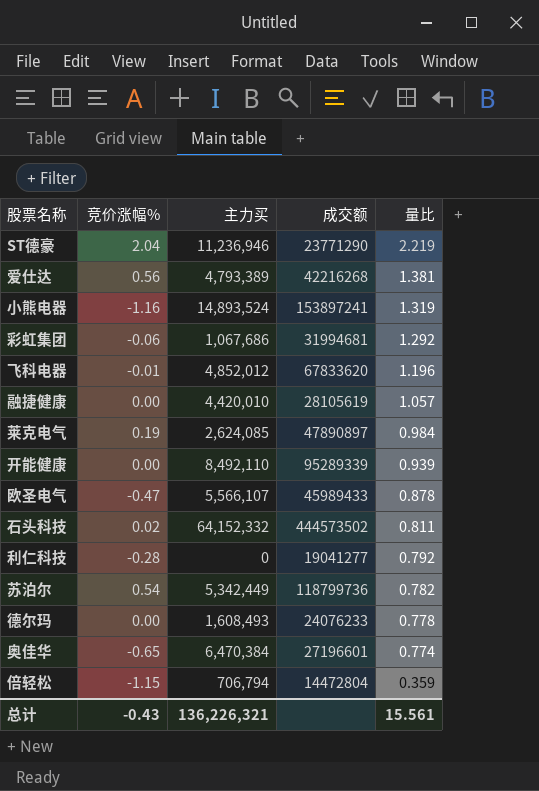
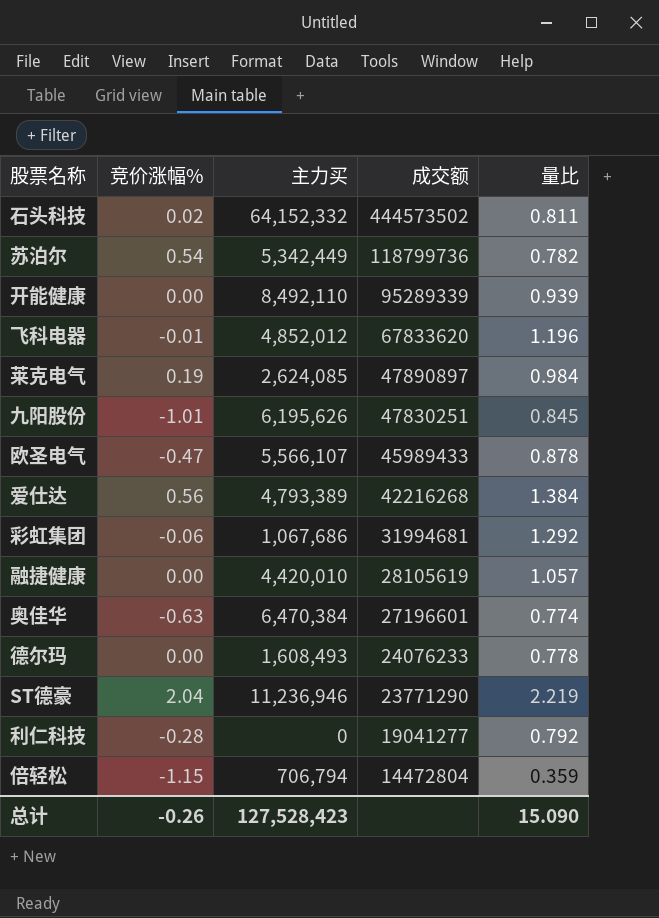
row order: 量比 descending -> 成交额 descending
row 小熊电器: -1.16 | 14,893,524 | 153897241 | 1.319 -> none
row 九阳股份: none -> -1.01 | 6,195,626 | 47830251 | 0.845
爱仕达 | 量比: 1.381 -> 1.384
奥佳华 | 竞价涨幅%: -0.65 -> -0.63
总计 | 竞价涨幅%: -0.43 -> -0.26
总计 | 主力买: 136,226,321 -> 127,528,423
总计 | 量比: 15.561 -> 15.090

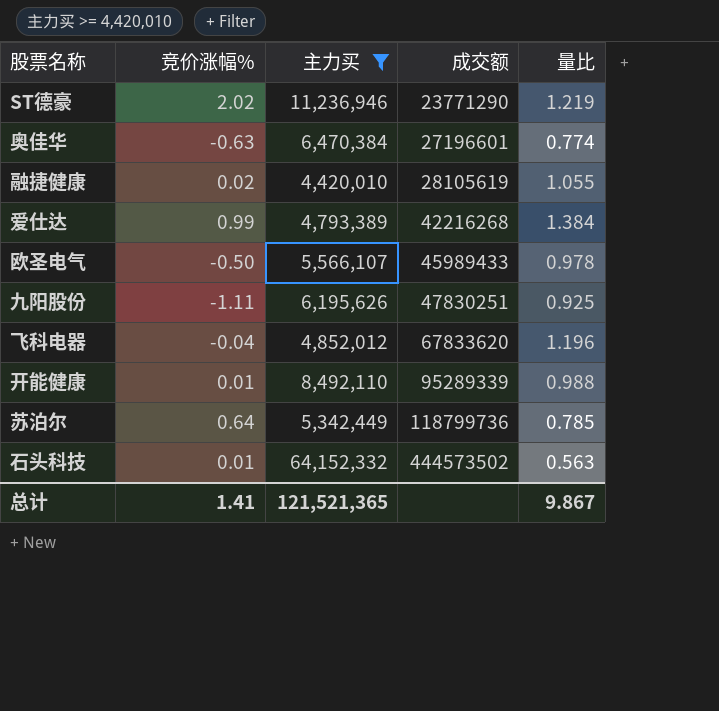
filter: none -> 主力买 >= 4,420,010
row order: 成交额 descending -> 成交额 ascending
ST德豪 | 竞价涨幅%: 2.04 -> 2.02
ST德豪 | 量比: 2.219 -> 1.219
融捷健康 | 竞价涨幅%: 0.00 -> 0.02
融捷健康 | 量比: 1.057 -> 1.055
爱仕达 | 竞价涨幅%: 0.56 -> 0.99
欧圣电气 | 竞价涨幅%: -0.47 -> -0.50
欧圣电气 | 量比: 0.878 -> 0.978
九阳股份 | 竞价涨幅%: -1.01 -> -1.11
九阳股份 | 量比: 0.845 -> 0.925
飞科电器 | 竞价涨幅%: -0.01 -> -0.04
开能健康 | 竞价涨幅%: 0.00 -> 0.01
开能健康 | 量比: 0.939 -> 0.988
苏泊尔 | 竞价涨幅%: 0.54 -> 0.64
苏泊尔 | 量比: 0.782 -> 0.785
石头科技 | 竞价涨幅%: 0.02 -> 0.01
石头科技 | 量比: 0.811 -> 0.563
总计 | 竞价涨幅%: -0.26 -> 1.41
总计 | 主力买: 127,528,423 -> 121,521,365
总计 | 量比: 15.090 -> 9.867

